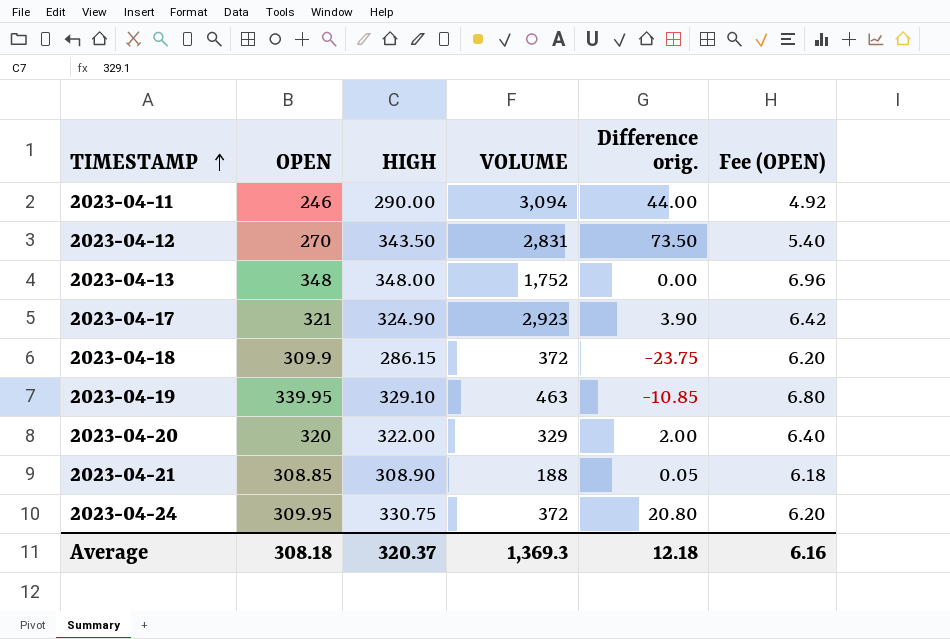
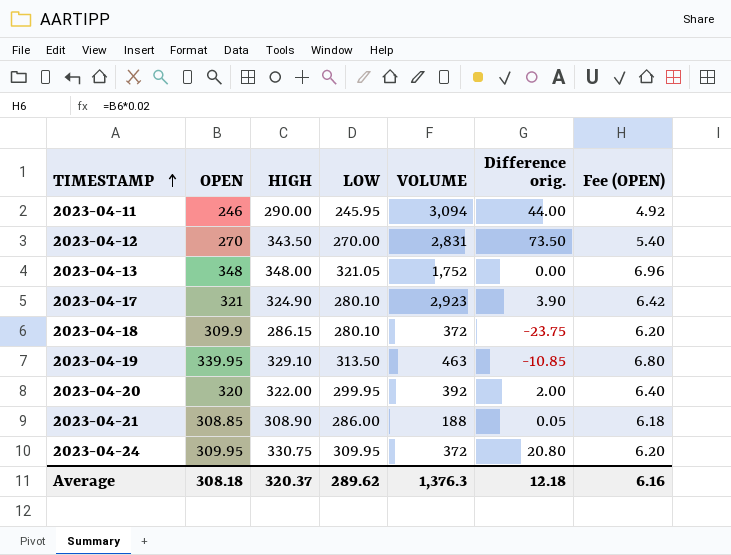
column LOW | position: none -> 4
2023-04-20 | VOLUME: 329 -> 392
Average | VOLUME: 1,369.3 -> 1,376.3

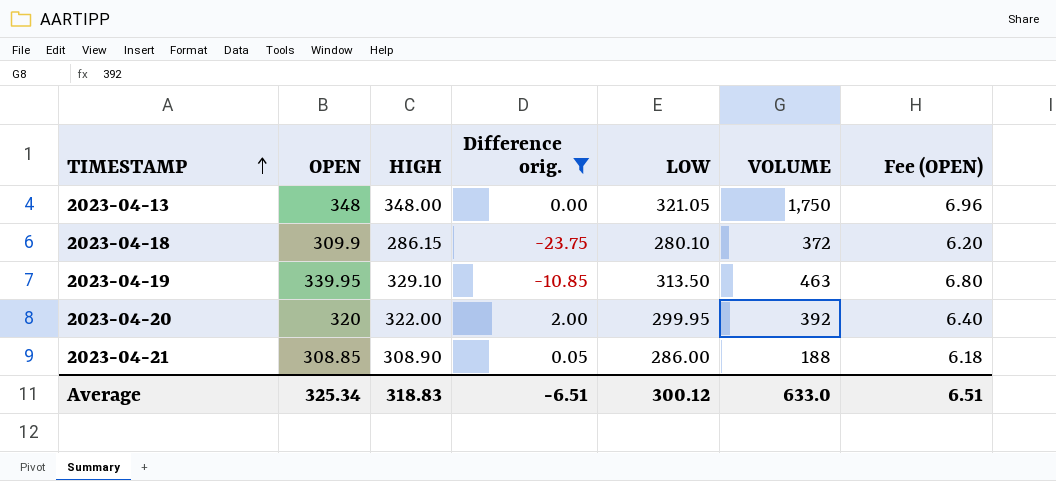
filter: none -> Difference orig. <= 2.00
column Difference orig. | position: 6 -> 4
2023-04-13 | VOLUME: 1,752 -> 1,750
Average | OPEN: 308.18 -> 325.34
Average | HIGH: 320.37 -> 318.83
Average | Difference orig.: 12.18 -> -6.51
Average | LOW: 289.62 -> 300.12
Average | VOLUME: 1,376.3 -> 633.0
Average | Fee (OPEN): 6.16 -> 6.51

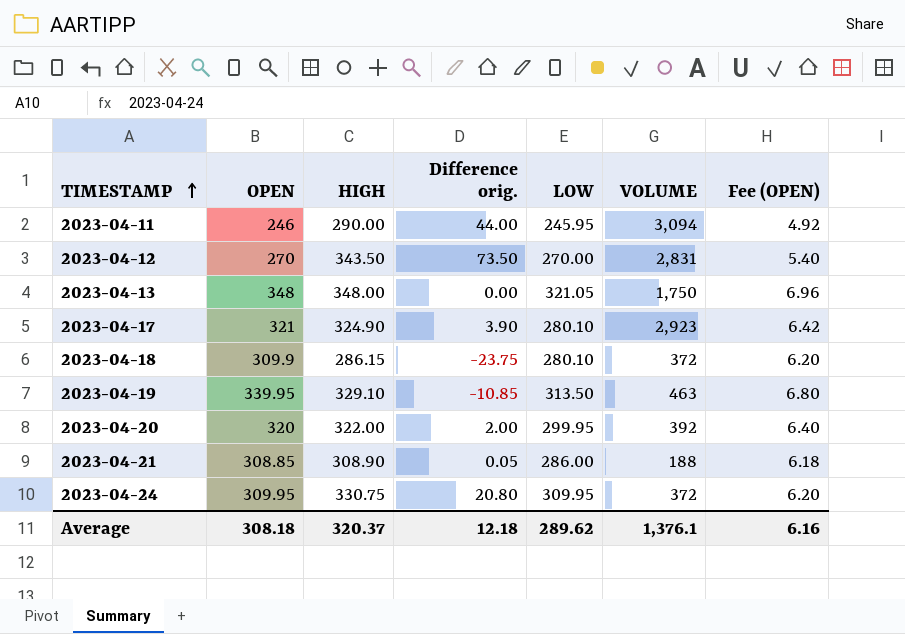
filter: Difference orig. <= 2.00 -> none
Average | OPEN: 325.34 -> 308.18
Average | HIGH: 318.83 -> 320.37
Average | Difference orig.: -6.51 -> 12.18
Average | LOW: 300.12 -> 289.62
Average | VOLUME: 633.0 -> 1,376.1
Average | Fee (OPEN): 6.51 -> 6.16

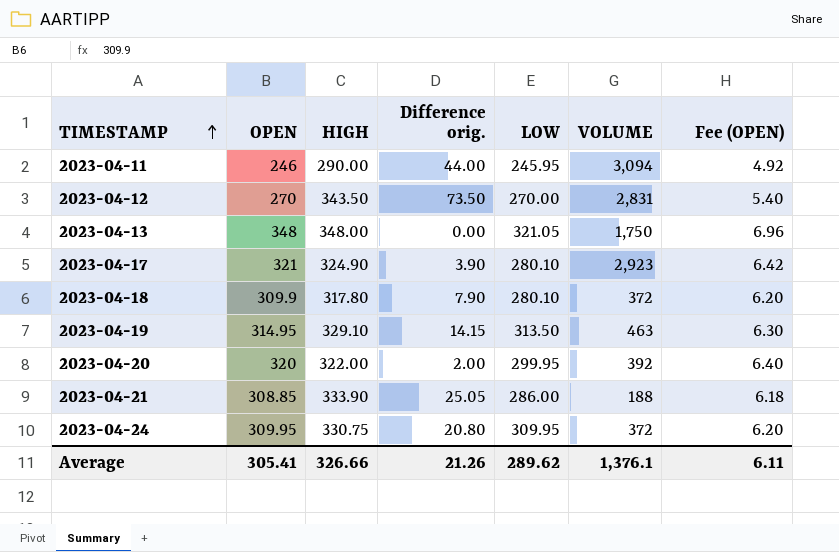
2023-04-18 | HIGH: 286.15 -> 317.80
2023-04-18 | Difference orig.: -23.75 -> 7.90
2023-04-19 | OPEN: 339.95 -> 314.95
2023-04-19 | Difference orig.: -10.85 -> 14.15
2023-04-19 | Fee (OPEN): 6.80 -> 6.30
2023-04-21 | HIGH: 308.90 -> 333.90
2023-04-21 | Difference orig.: 0.05 -> 25.05
Average | OPEN: 308.18 -> 305.41
Average | HIGH: 320.37 -> 326.66
Average | Difference orig.: 12.18 -> 21.26
Average | Fee (OPEN): 6.16 -> 6.11

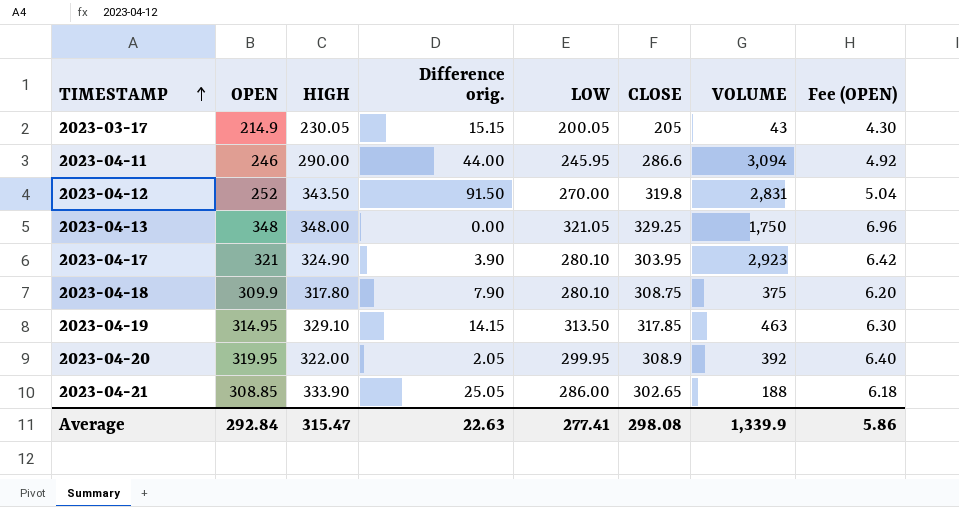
column CLOSE | position: none -> 6
row 2023-04-24: 309.95 | 330.75 | 20.80 | 309.95 | 372 | 6.20 -> none
row 2023-03-17: none -> 214.9 | 230.05 | 15.15 | 200.05 | 205 | 43 | 4.30
2023-04-12 | OPEN: 270 -> 252
2023-04-12 | Difference orig.: 73.50 -> 91.50
2023-04-12 | Fee (OPEN): 5.40 -> 5.04
2023-04-18 | VOLUME: 372 -> 375
2023-04-20 | OPEN: 320 -> 319.95
2023-04-20 | Difference orig.: 2.00 -> 2.05
Average | OPEN: 305.41 -> 292.84
Average | HIGH: 326.66 -> 315.47
Average | Difference orig.: 21.26 -> 22.63
Average | LOW: 289.62 -> 277.41
Average | VOLUME: 1,376.1 -> 1,339.9
Average | Fee (OPEN): 6.11 -> 5.86

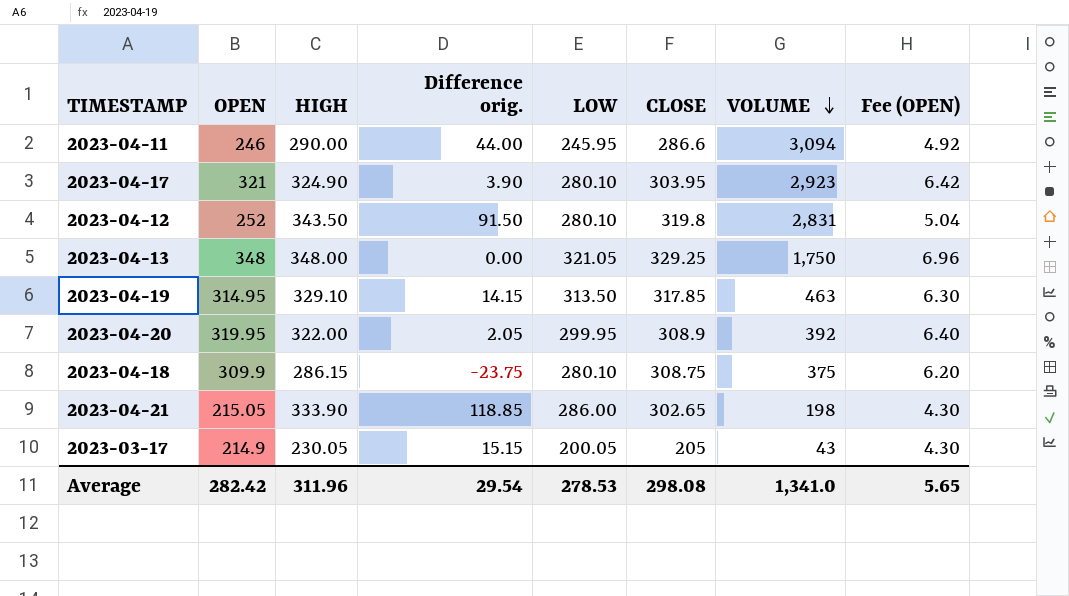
row order: TIMESTAMP ascending -> VOLUME descending
2023-04-12 | LOW: 270.00 -> 280.10
2023-04-18 | HIGH: 317.80 -> 286.15
2023-04-18 | Difference orig.: 7.90 -> -23.75
2023-04-21 | OPEN: 308.85 -> 215.05
2023-04-21 | Difference orig.: 25.05 -> 118.85
2023-04-21 | VOLUME: 188 -> 198
2023-04-21 | Fee (OPEN): 6.18 -> 4.30
Average | OPEN: 292.84 -> 282.42
Average | HIGH: 315.47 -> 311.96
Average | Difference orig.: 22.63 -> 29.54
Average | LOW: 277.41 -> 278.53
Average | VOLUME: 1,339.9 -> 1,341.0
Average | Fee (OPEN): 5.86 -> 5.65

